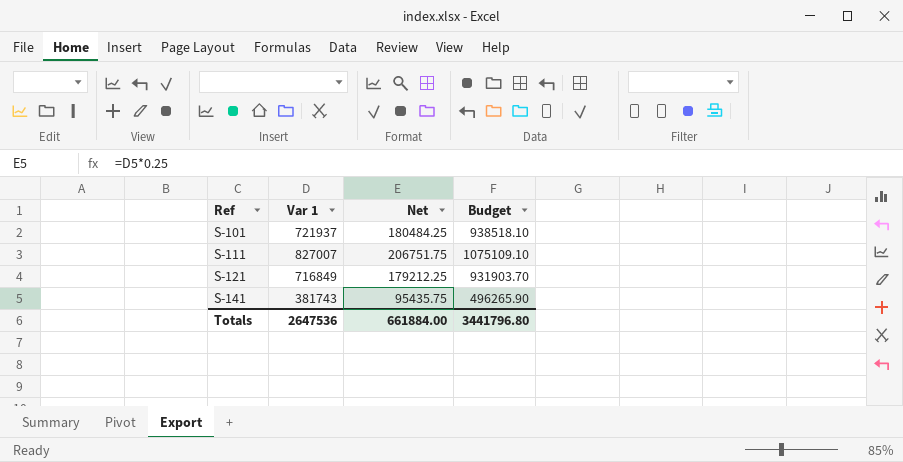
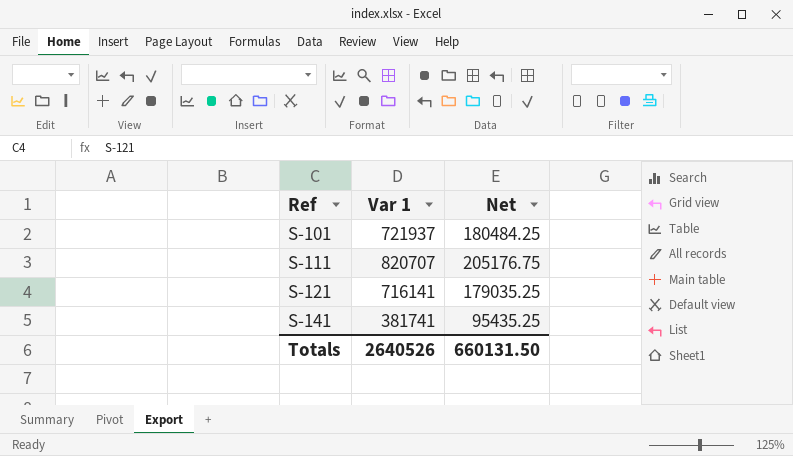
column Budget | formula: [Var 1] * 1.3 -> none
S-111 | Var 1: 827007 -> 820707
S-111 | Net: 206751.75 -> 205176.75
S-121 | Var 1: 716849 -> 716141
S-121 | Net: 179212.25 -> 179035.25
S-141 | Var 1: 381743 -> 381741
S-141 | Net: 95435.75 -> 95435.25
Totals | Var 1: 2647536 -> 2640526
Totals | Net: 661884.00 -> 660131.50

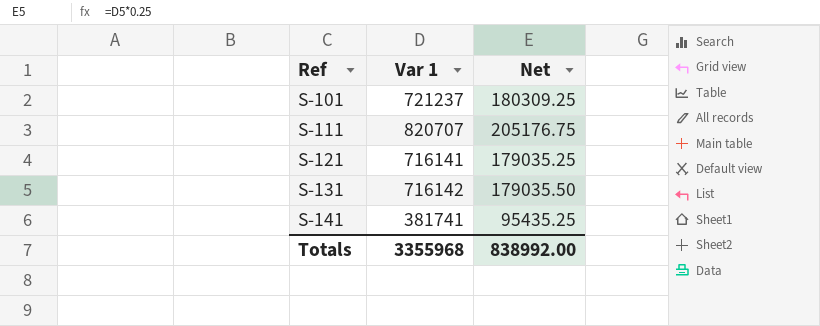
S-101 | Var 1: 721937 -> 721237
S-101 | Net: 180484.25 -> 180309.25
row S-131: none -> 716142 | 179035.50
Totals | Var 1: 2640526 -> 3355968
Totals | Net: 660131.50 -> 838992.00

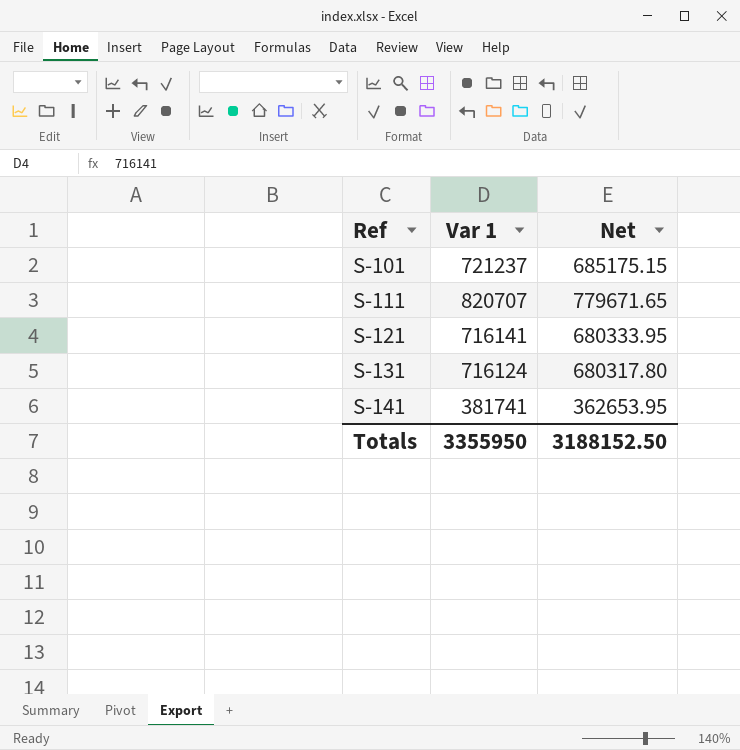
column Net | formula: [Var 1] * 0.25 -> [Var 1] * 0.95
S-131 | Var 1: 716142 -> 716124
Totals | Var 1: 3355968 -> 3355950
Totals | Net: 838992.00 -> 3188152.50

